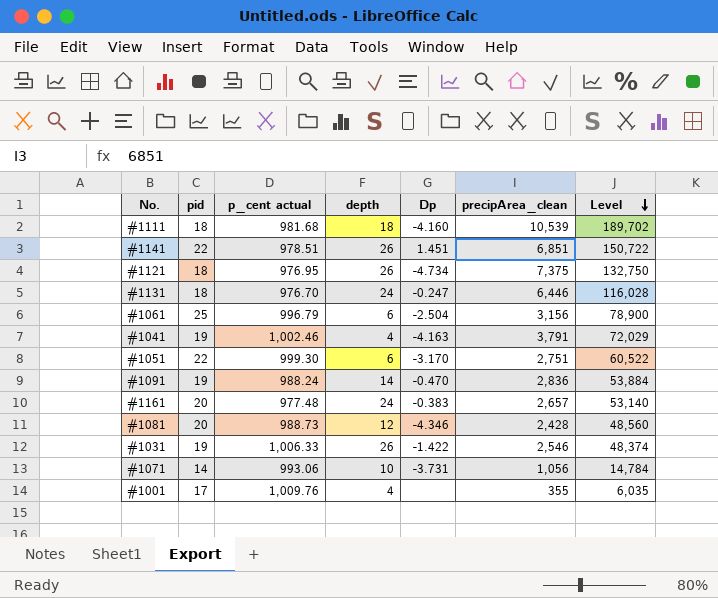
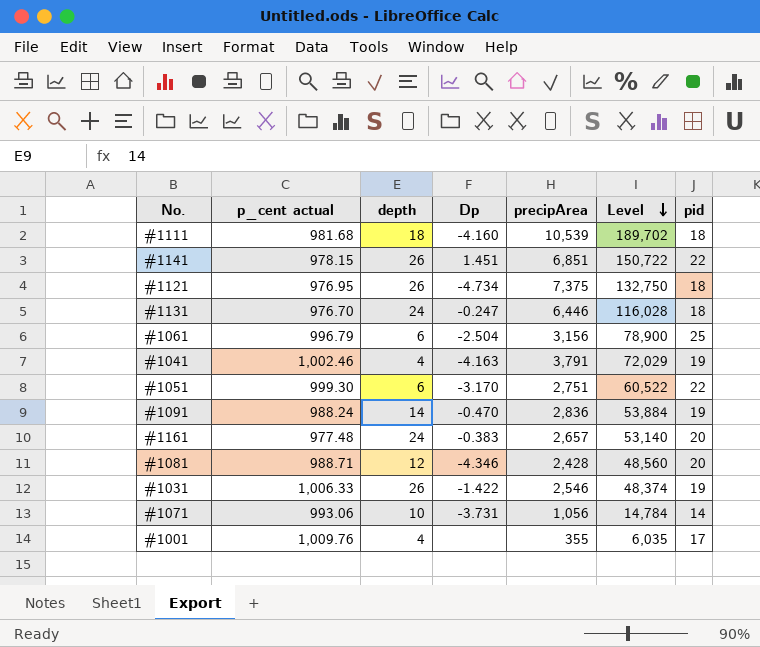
column name: precipArea_clean -> precipArea
column pid | position: 2 -> 7
#1141 | p_cent actual: 978.51 -> 978.15
#1081 | p_cent actual: 988.73 -> 988.71

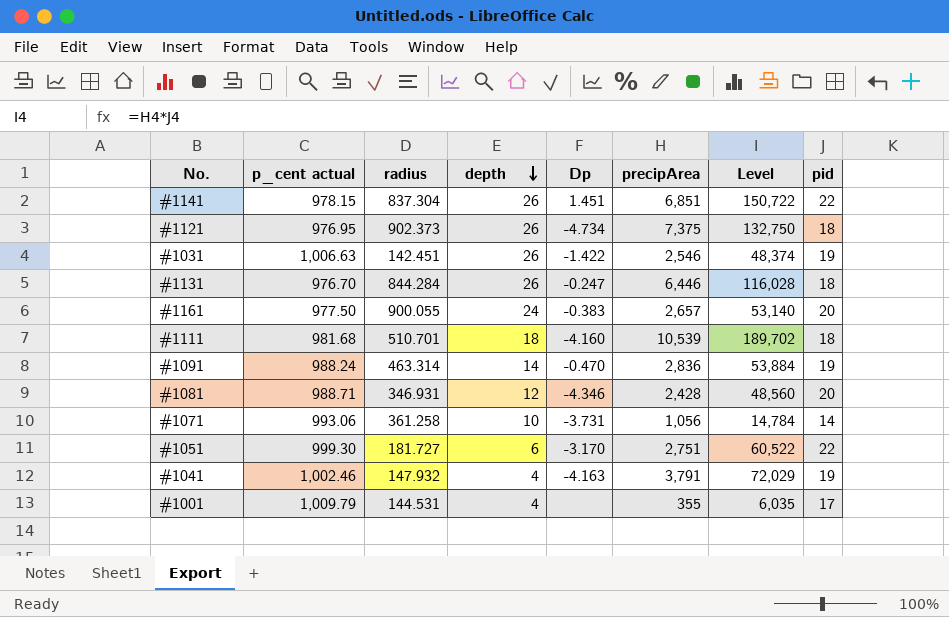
row order: Level descending -> depth descending
column radius | position: none -> 3
row #1061: 996.79 | 6 | -2.504 | 3,156 | 78,900 | 25 -> none
#1031 | p_cent actual: 1,006.33 -> 1,006.63
#1131 | depth: 24 -> 26
#1161 | p_cent actual: 977.48 -> 977.50
#1001 | p_cent actual: 1,009.76 -> 1,009.79

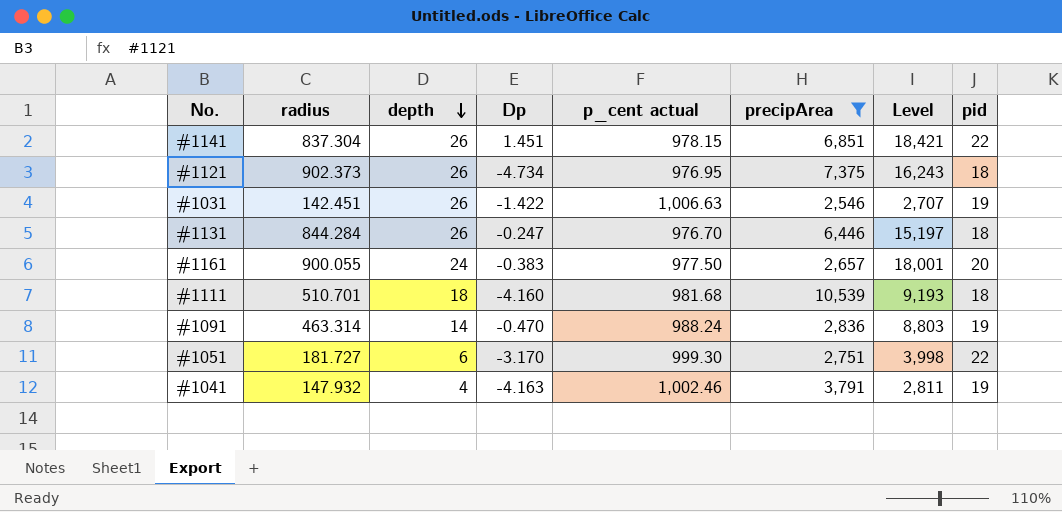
filter: none -> precipArea >= 2,546
column p_cent actual | position: 2 -> 5
column Level | formula: [precipArea] * [pid] -> [radius] * [pid]

